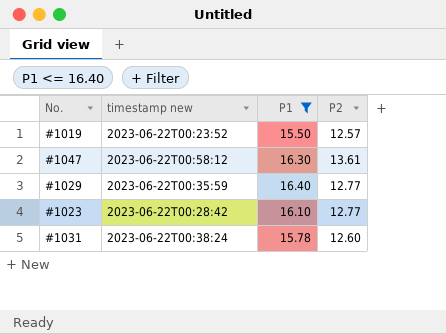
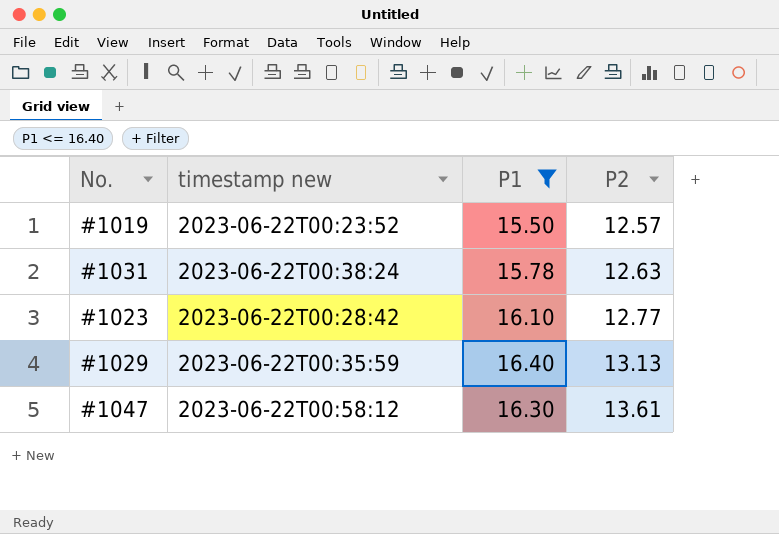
row order: none -> P2 ascending
#1031 | P2: 12.60 -> 12.63
#1029 | P2: 12.77 -> 13.13

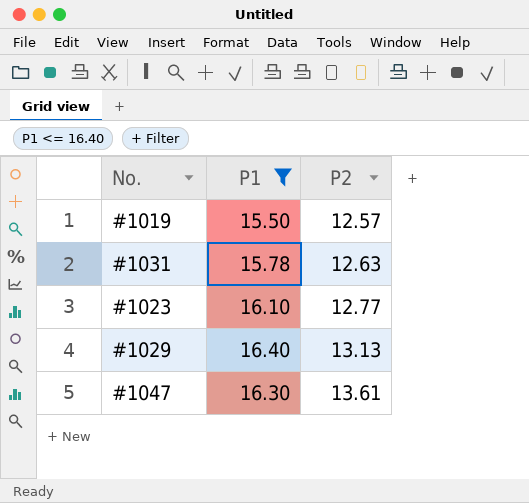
column timestamp new | position: 2 -> none

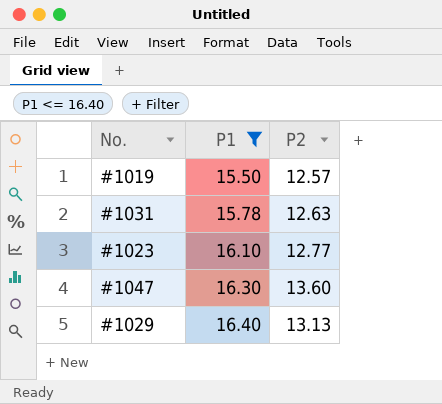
row order: P2 ascending -> P1 ascending
#1047 | P2: 13.61 -> 13.60

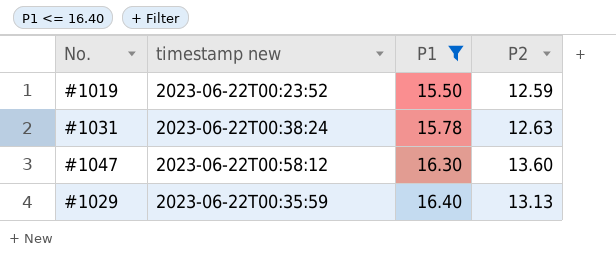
column timestamp new | position: none -> 2
row #1023: 16.10 | 12.77 -> none
#1019 | P2: 12.57 -> 12.59

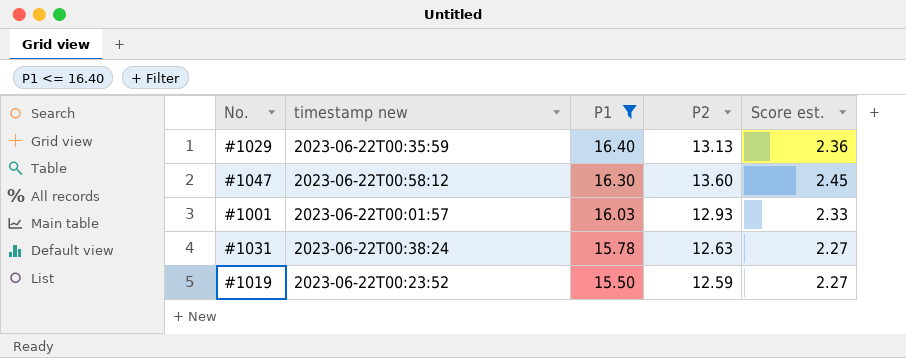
row order: P1 ascending -> P1 descending
column Score est. | formula: none -> [P2] * 0.18
row #1001: none -> 2023-06-22T00:01:57 | 16.03 | 12.93 | 2.33

